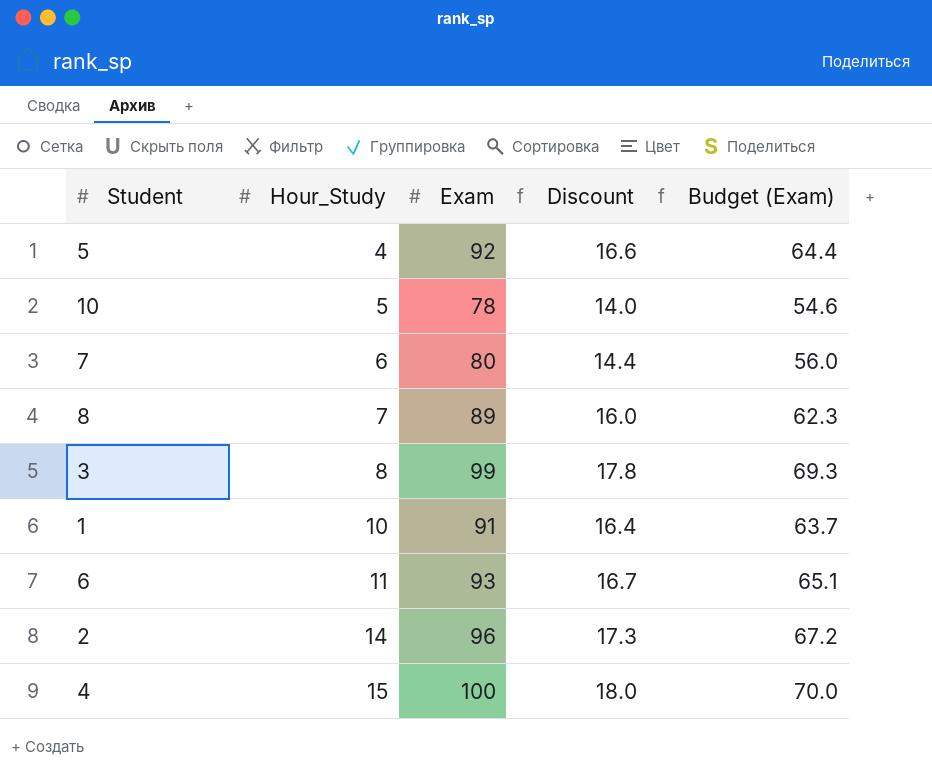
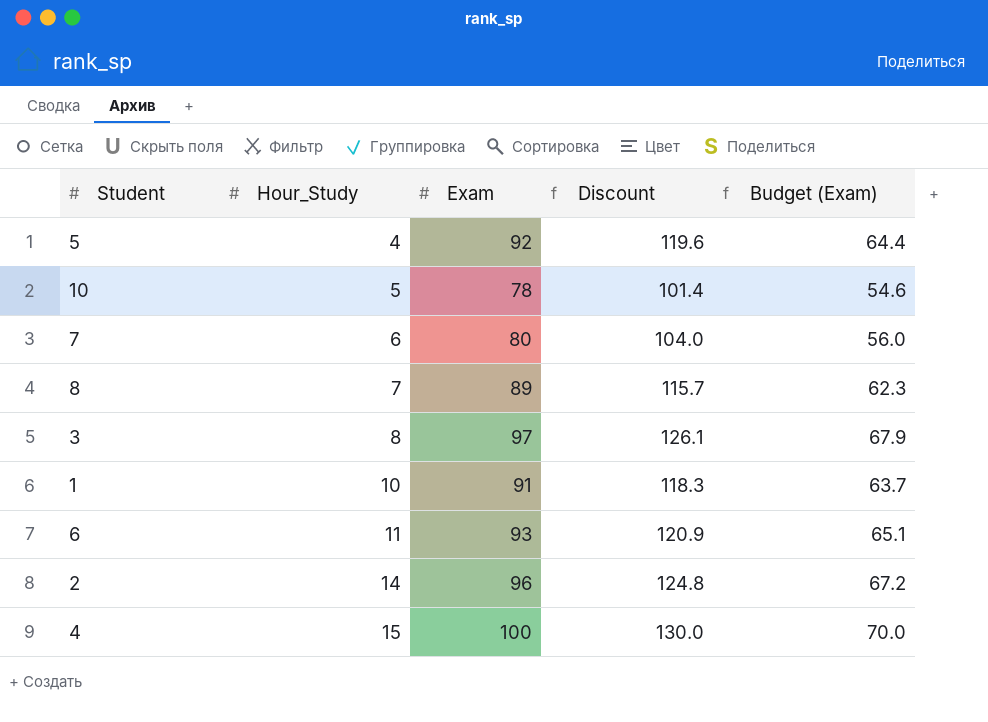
column Discount | formula: [Exam] * 0.18 -> [Exam] * 1.3
3 | Exam: 99 -> 97
3 | Budget (Exam): 69.3 -> 67.9

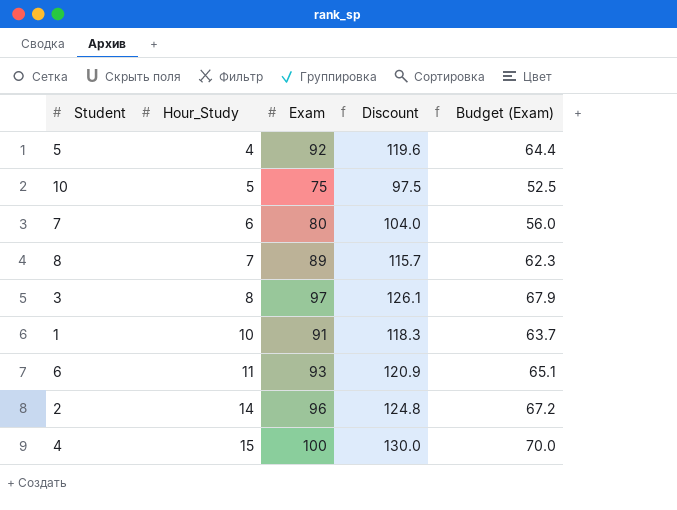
10 | Exam: 78 -> 75
10 | Discount: 101.4 -> 97.5
10 | Budget (Exam): 54.6 -> 52.5

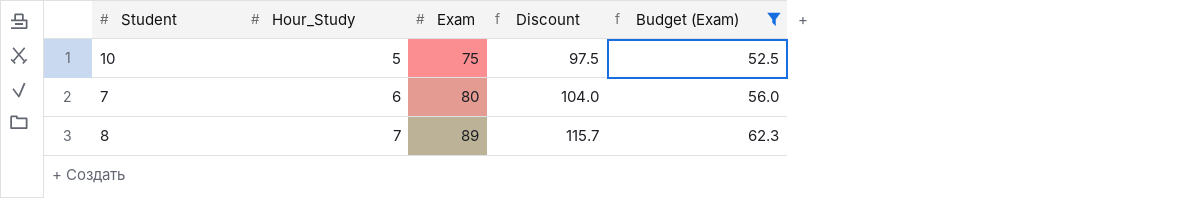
filter: none -> Budget (Exam) <= 62.3

